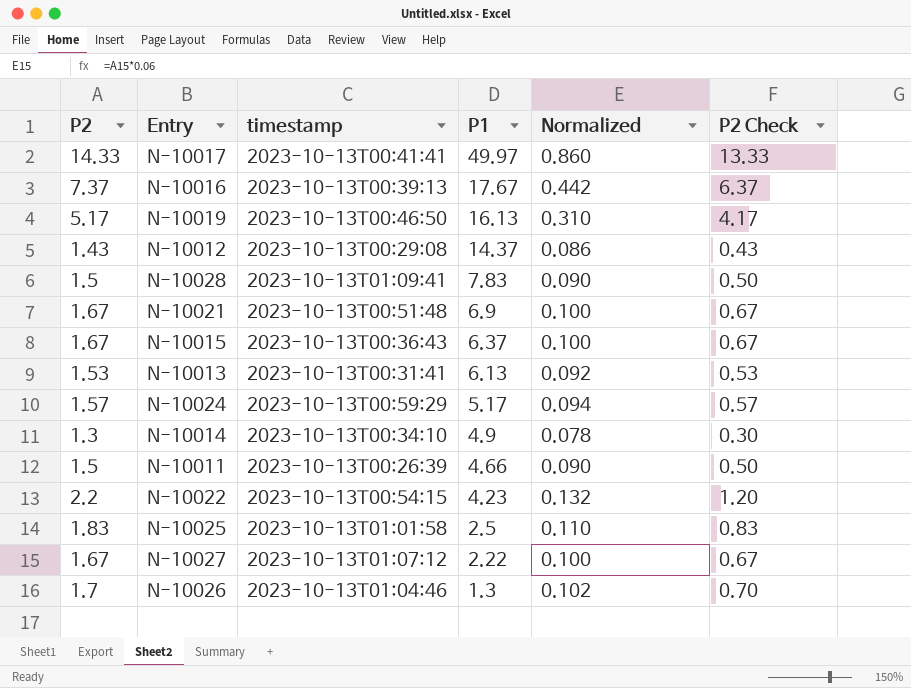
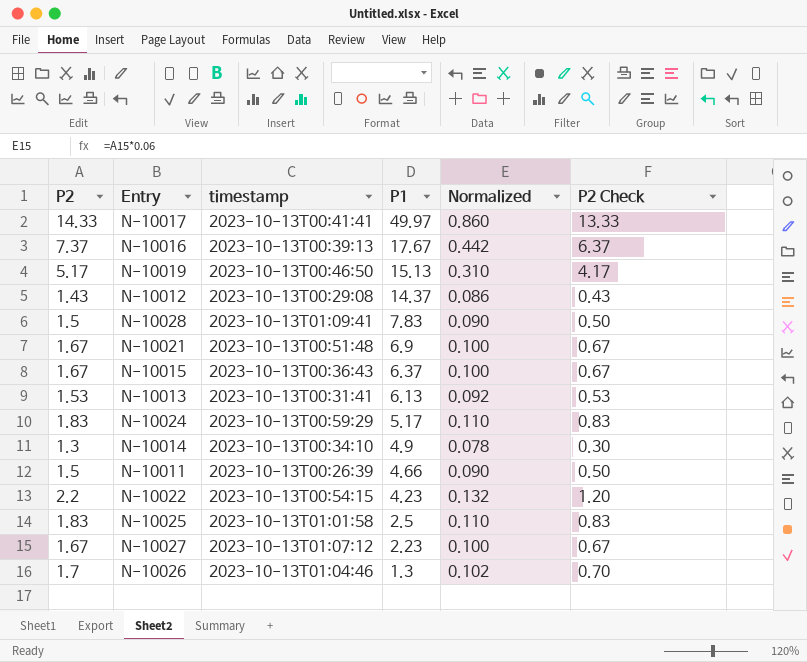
N-10019 | P1: 16.13 -> 15.13
N-10024 | P2: 1.57 -> 1.83
N-10024 | Normalized: 0.094 -> 0.110
N-10024 | P2 Check: 0.57 -> 0.83
N-10027 | P1: 2.22 -> 2.23

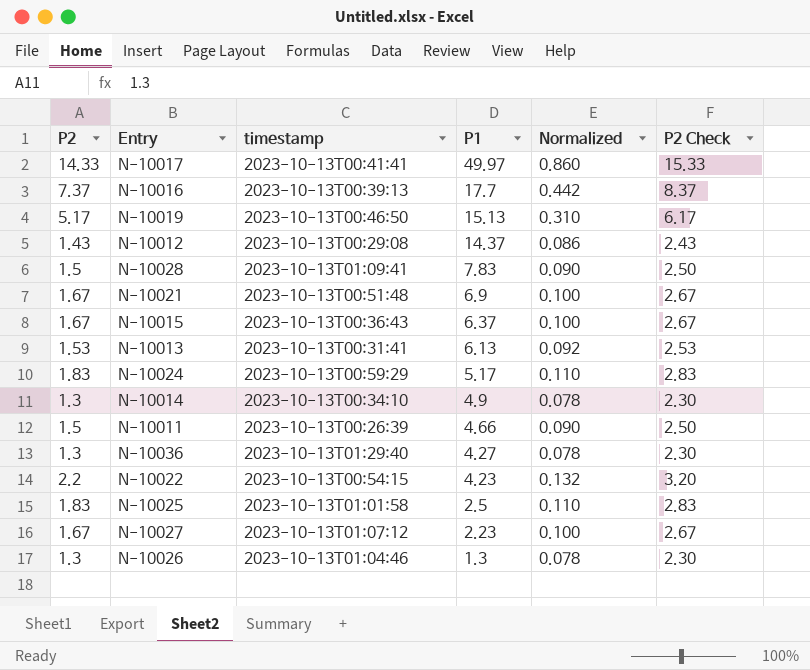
column P2 Check | formula: [P2] - 1 -> [P2] + 1
N-10016 | P1: 17.67 -> 17.7
row N-10036: none -> 1.3 | 2023-10-13T01:29:40 | 4.27 | 0.078 | 2.30
N-10026 | P2: 1.7 -> 1.3
N-10026 | Normalized: 0.102 -> 0.078

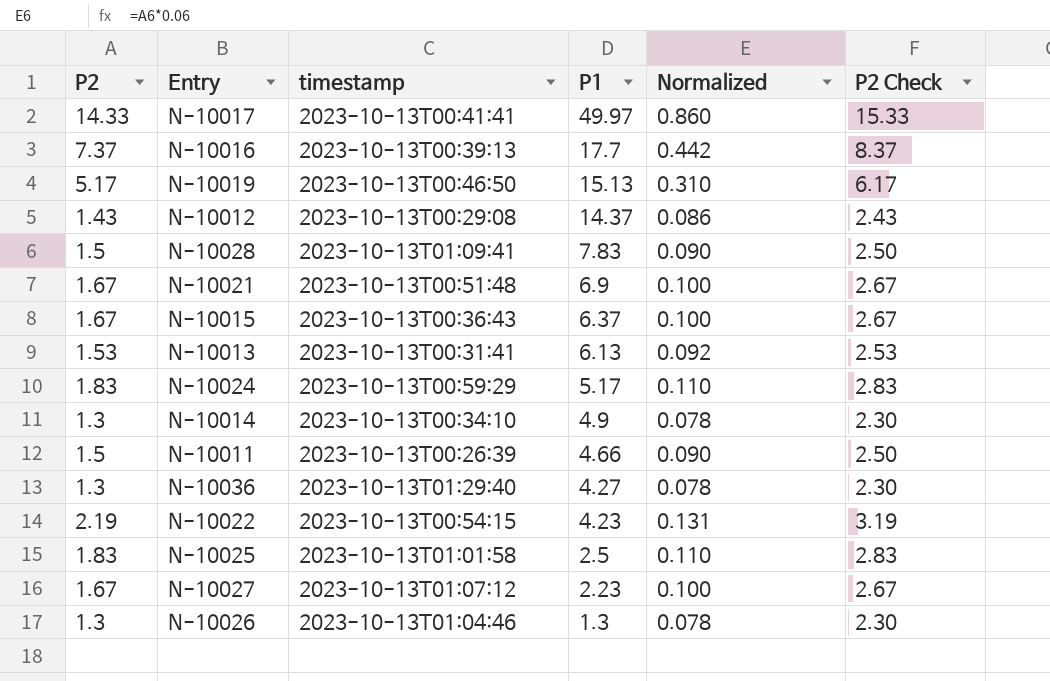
N-10022 | P2: 2.2 -> 2.19
N-10022 | Normalized: 0.132 -> 0.131
N-10022 | P2 Check: 3.20 -> 3.19

